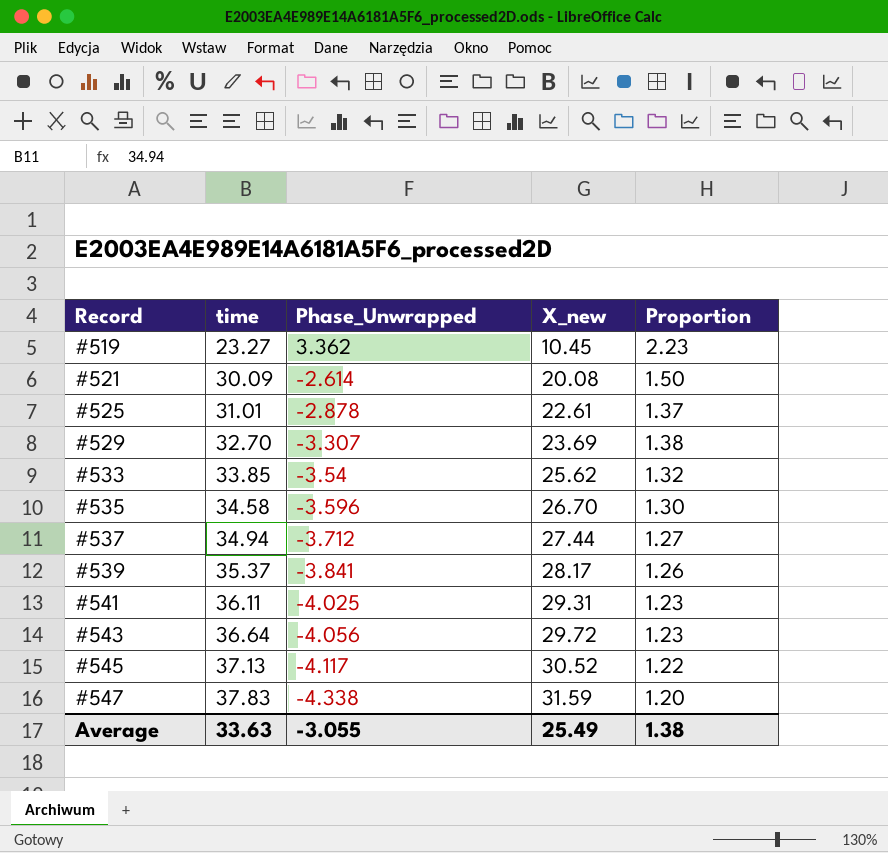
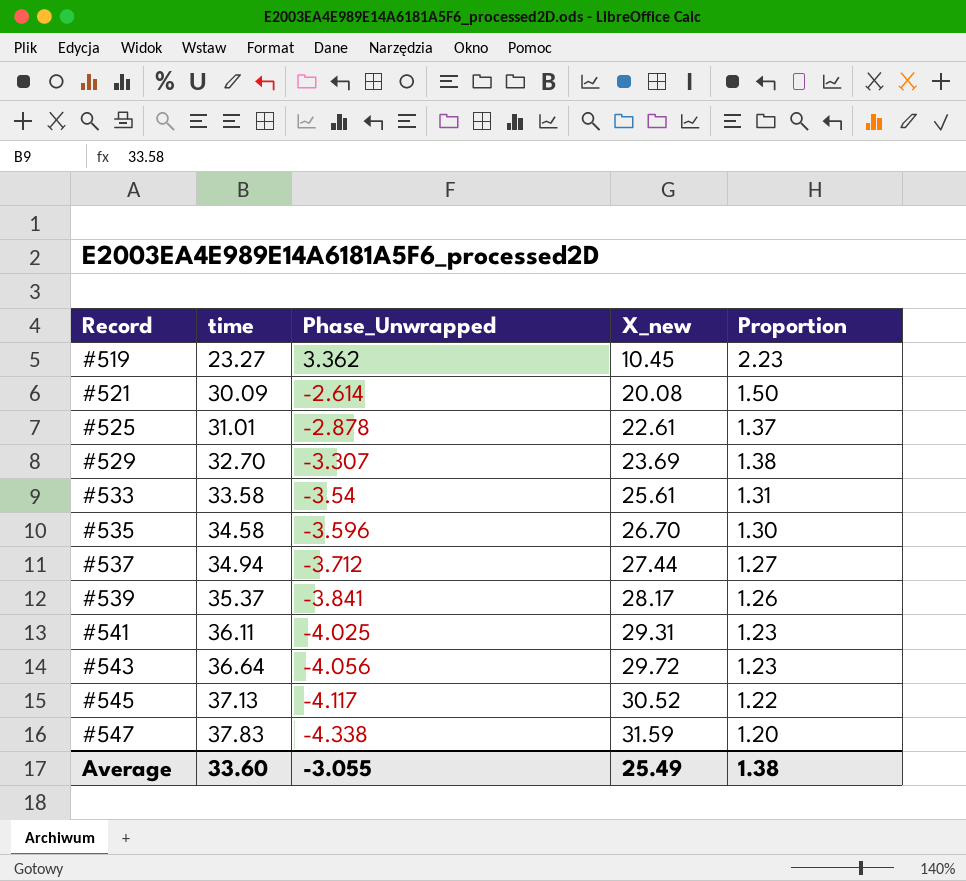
#533 | time: 33.85 -> 33.58
#533 | X_new: 25.62 -> 25.61
#533 | Proportion: 1.32 -> 1.31
Average | time: 33.63 -> 33.60

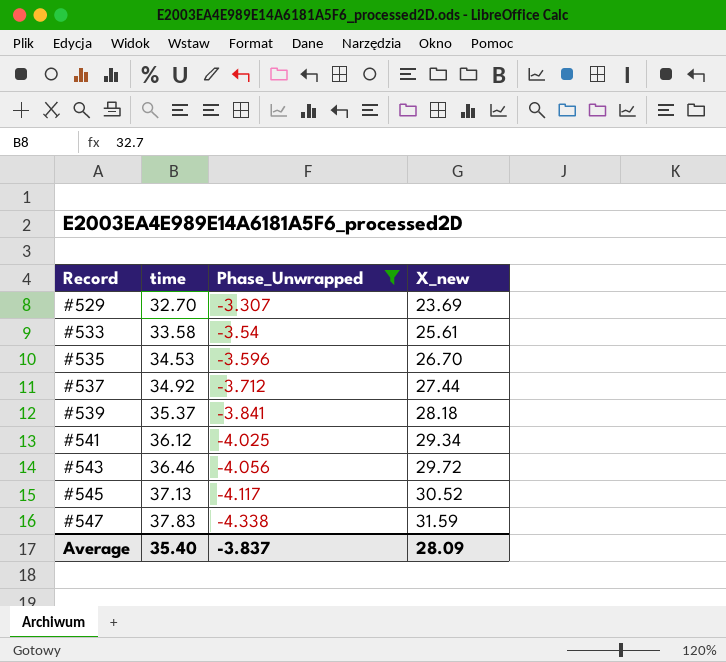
filter: none -> Phase_Unwrapped <= -3.307
column Proportion | formula: [time] / [X_new] -> none
#535 | time: 34.58 -> 34.53
#537 | time: 34.94 -> 34.92
#539 | X_new: 28.17 -> 28.18
#541 | time: 36.11 -> 36.12
#541 | X_new: 29.31 -> 29.34
#543 | time: 36.64 -> 36.46
Average | time: 33.60 -> 35.40
Average | Phase_Unwrapped: -3.055 -> -3.837
Average | X_new: 25.49 -> 28.09

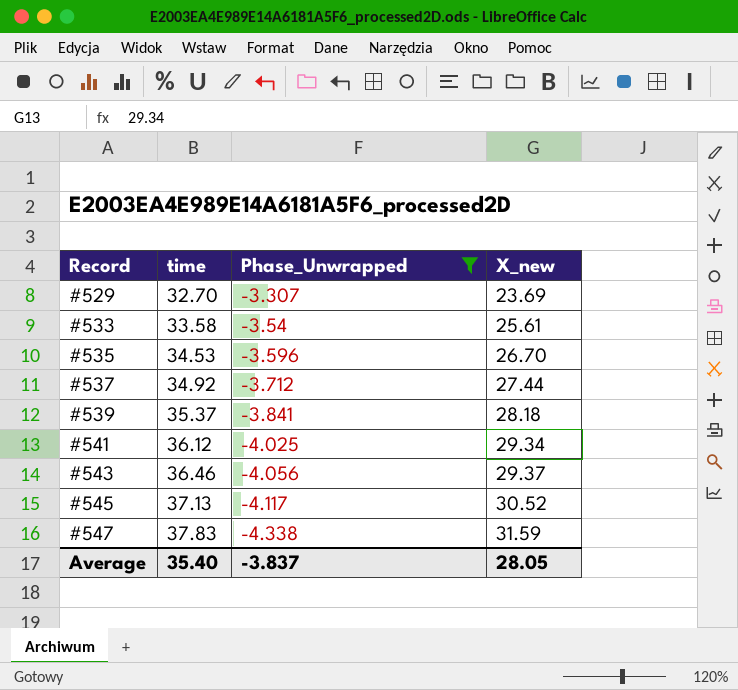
#543 | X_new: 29.72 -> 29.37
Average | X_new: 28.09 -> 28.05

